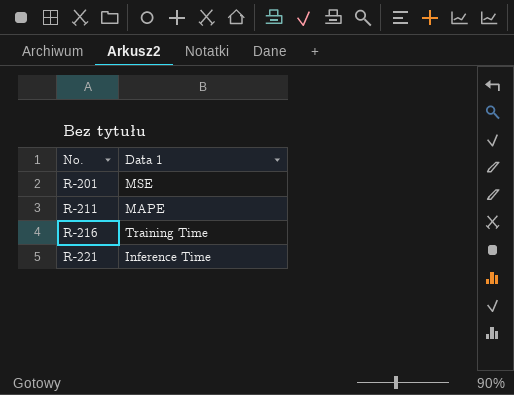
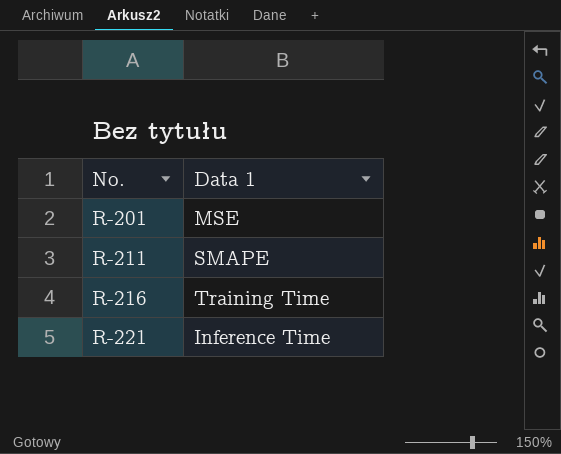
R-211 | Data 1: MAPE -> SMAPE

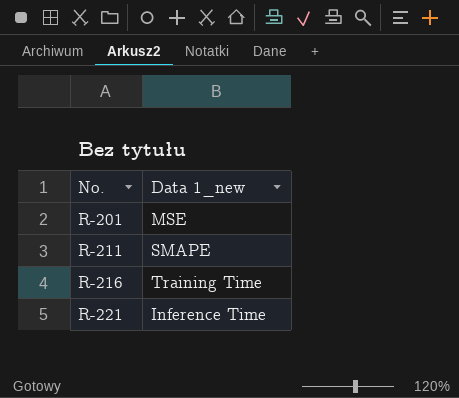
column name: Data 1 -> Data 1_new

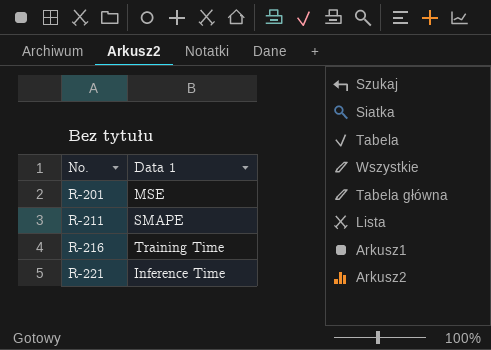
column name: Data 1_new -> Data 1

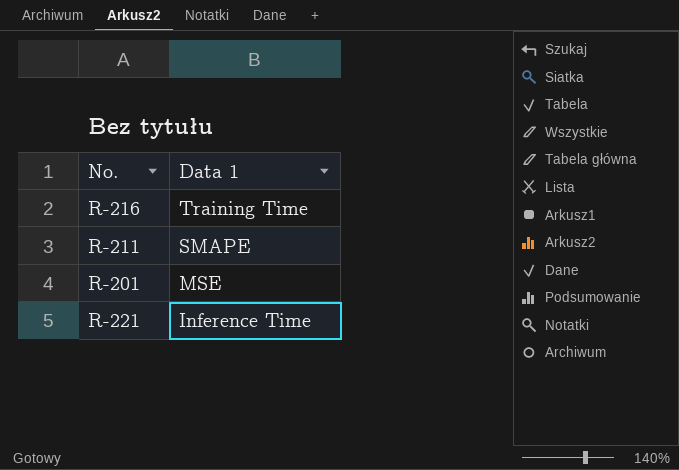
row order: No. ascending -> Data 1 descending

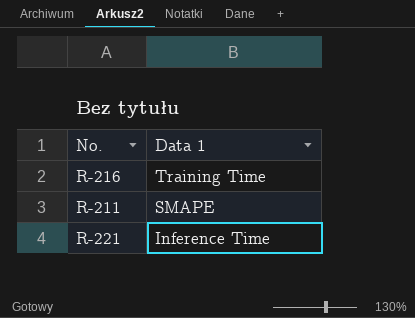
row R-201: MSE -> none

